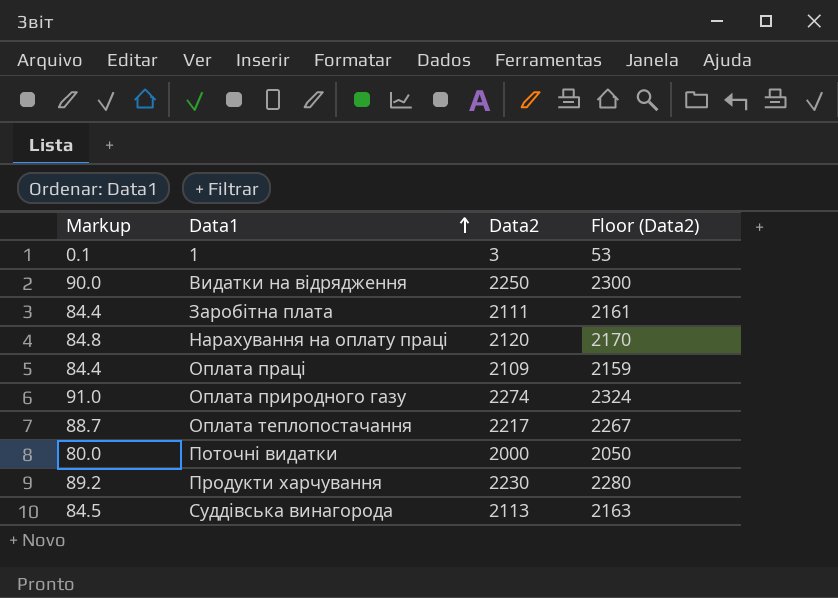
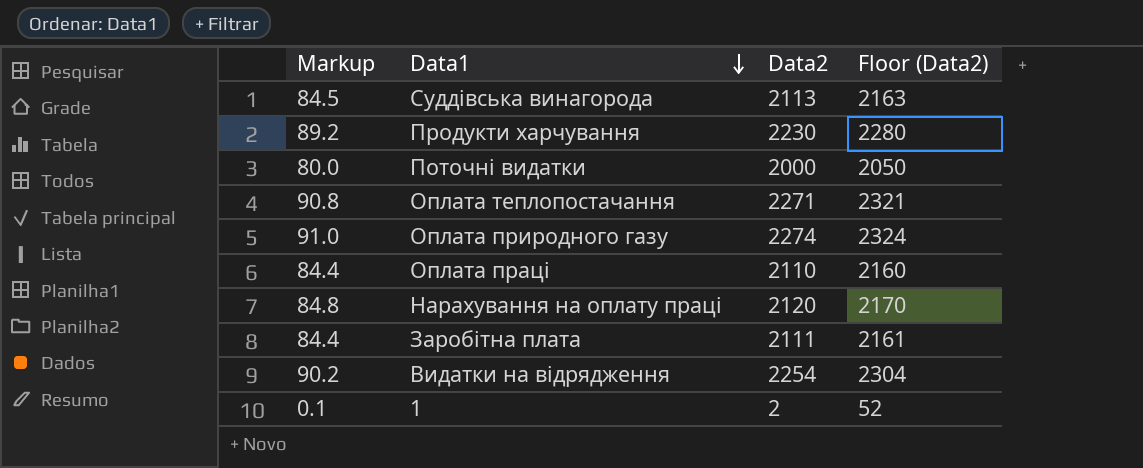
row order: Data1 ascending -> Data1 descending
Оплата теплопостачання | Markup: 88.7 -> 90.8
Оплата теплопостачання | Data2: 2217 -> 2271
Оплата теплопостачання | Floor (Data2): 2267 -> 2321
Оплата праці | Data2: 2109 -> 2110
Оплата праці | Floor (Data2): 2159 -> 2160
Видатки на відрядження | Markup: 90.0 -> 90.2
Видатки на відрядження | Data2: 2250 -> 2254
Видатки на відрядження | Floor (Data2): 2300 -> 2304
1 | Data2: 3 -> 2
1 | Floor (Data2): 53 -> 52

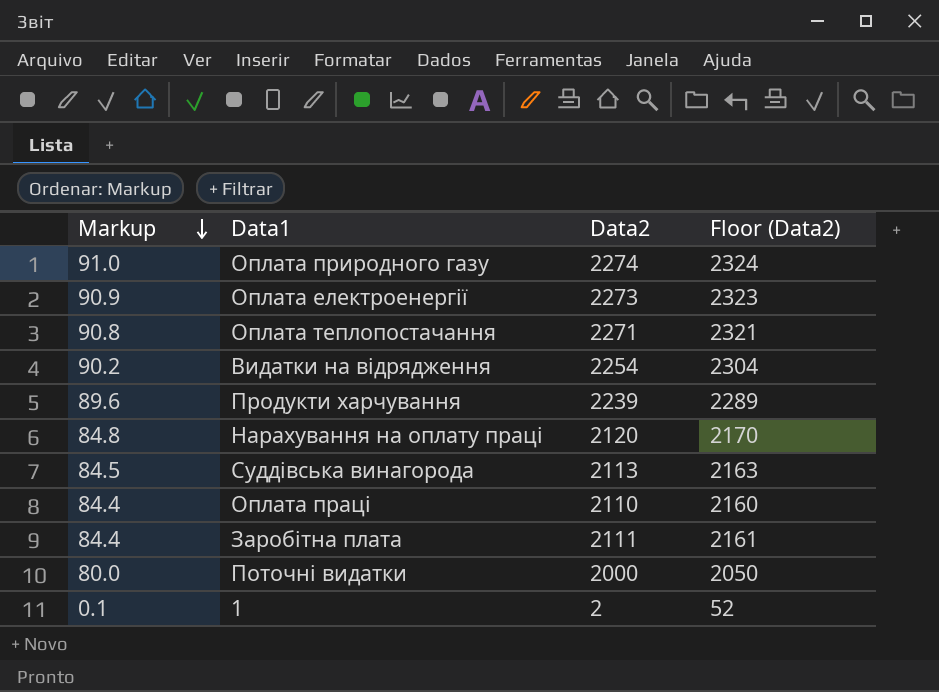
row order: Data1 descending -> Markup descending
row Оплата електроенергії: none -> 90.9 | 2273 | 2323
Продукти харчування | Markup: 89.2 -> 89.6
Продукти харчування | Data2: 2230 -> 2239
Продукти харчування | Floor (Data2): 2280 -> 2289

